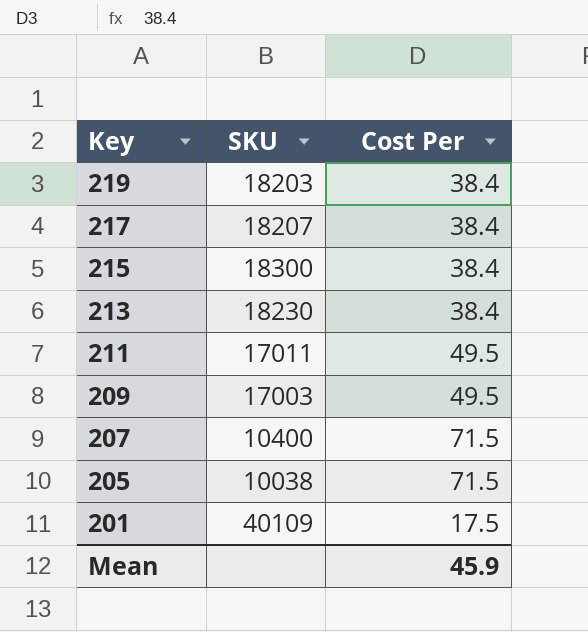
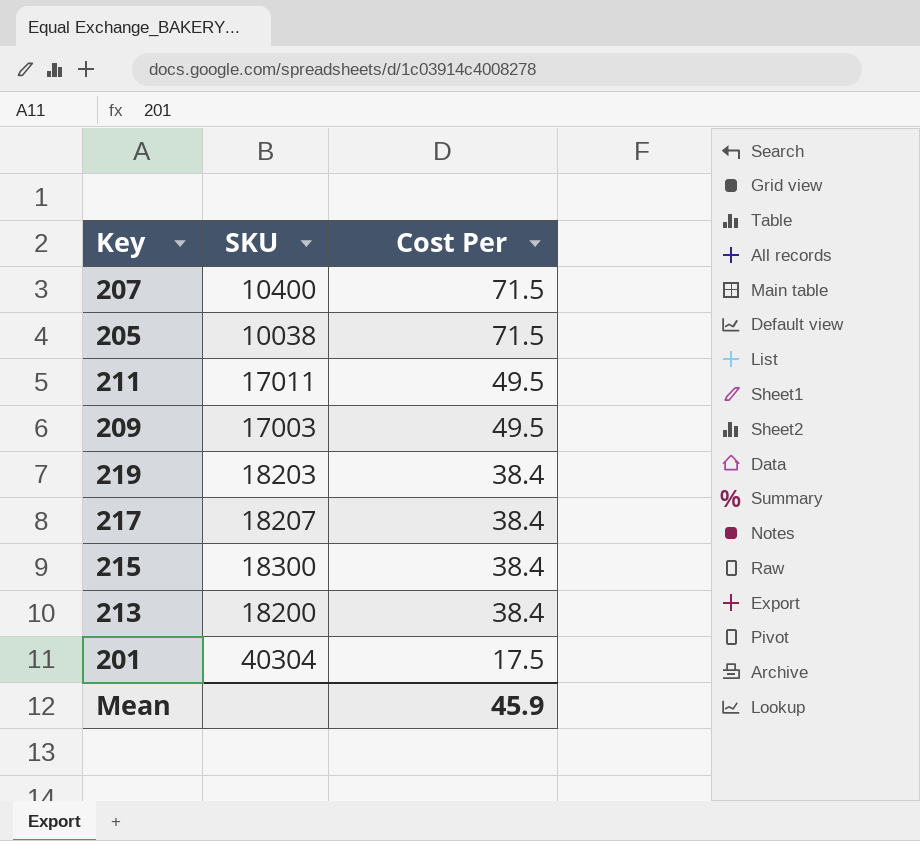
row order: Key descending -> Cost Per descending
213 | SKU: 18230 -> 18200
201 | SKU: 40109 -> 40304

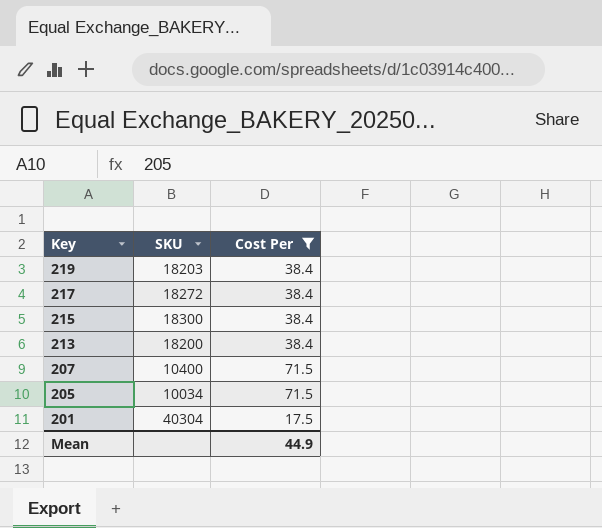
filter: none -> Cost Per != 49.5
row order: Cost Per descending -> Key descending
217 | SKU: 18207 -> 18272
205 | SKU: 10038 -> 10034
Mean | Cost Per: 45.9 -> 44.9

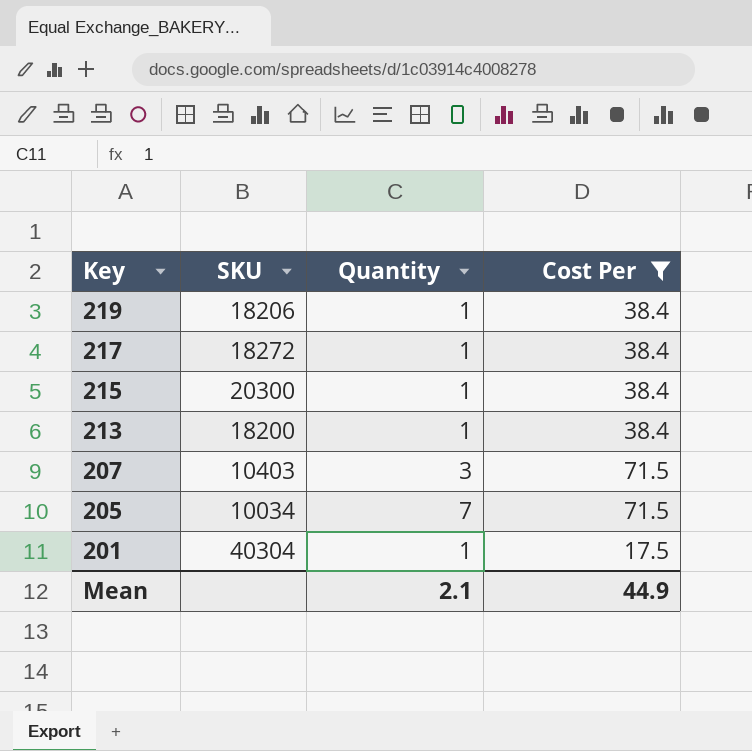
column Quantity | position: none -> 3
219 | SKU: 18203 -> 18206
215 | SKU: 18300 -> 20300
207 | SKU: 10400 -> 10403

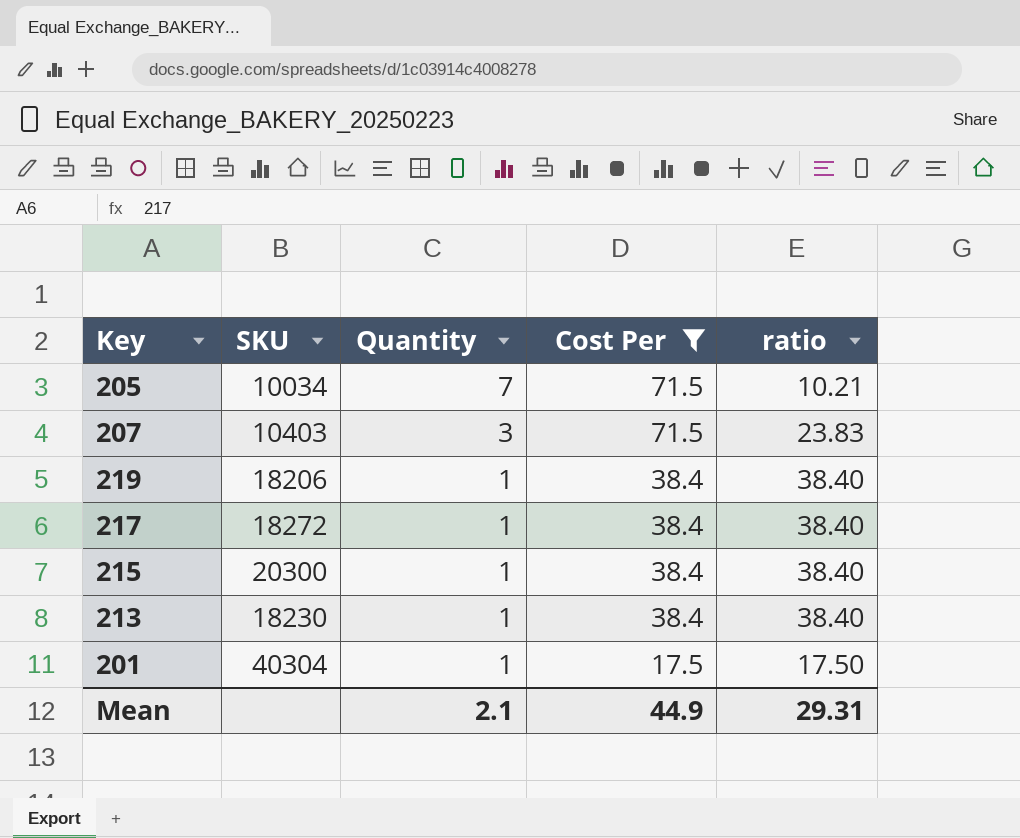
row order: Key descending -> Quantity descending
column ratio | formula: none -> [Cost Per] / [Quantity]
213 | SKU: 18200 -> 18230

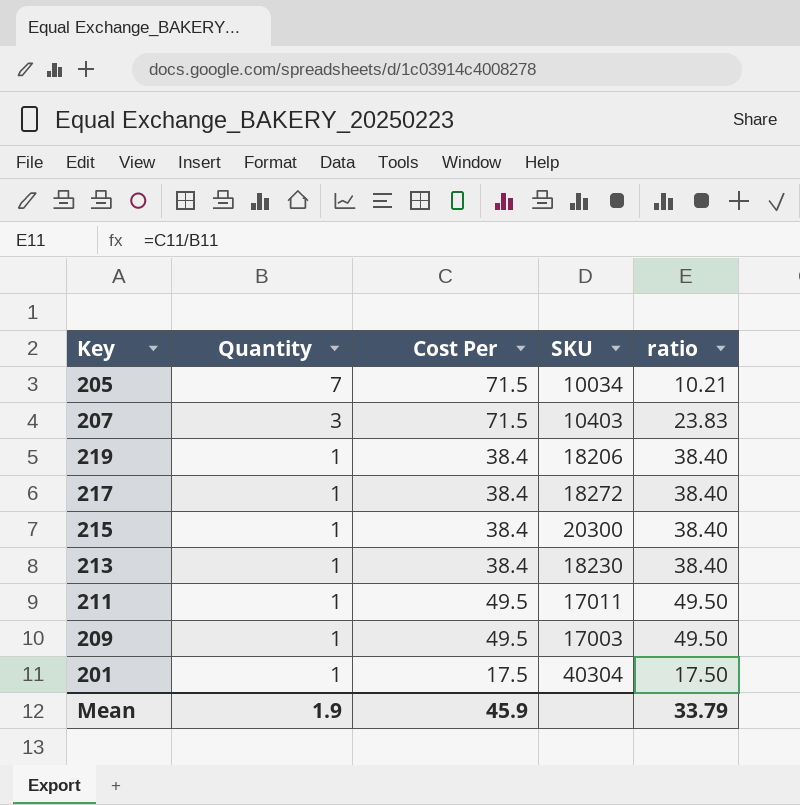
filter: Cost Per != 49.5 -> none
column SKU | position: 2 -> 4
Mean | Quantity: 2.1 -> 1.9
Mean | Cost Per: 44.9 -> 45.9
Mean | ratio: 29.31 -> 33.79

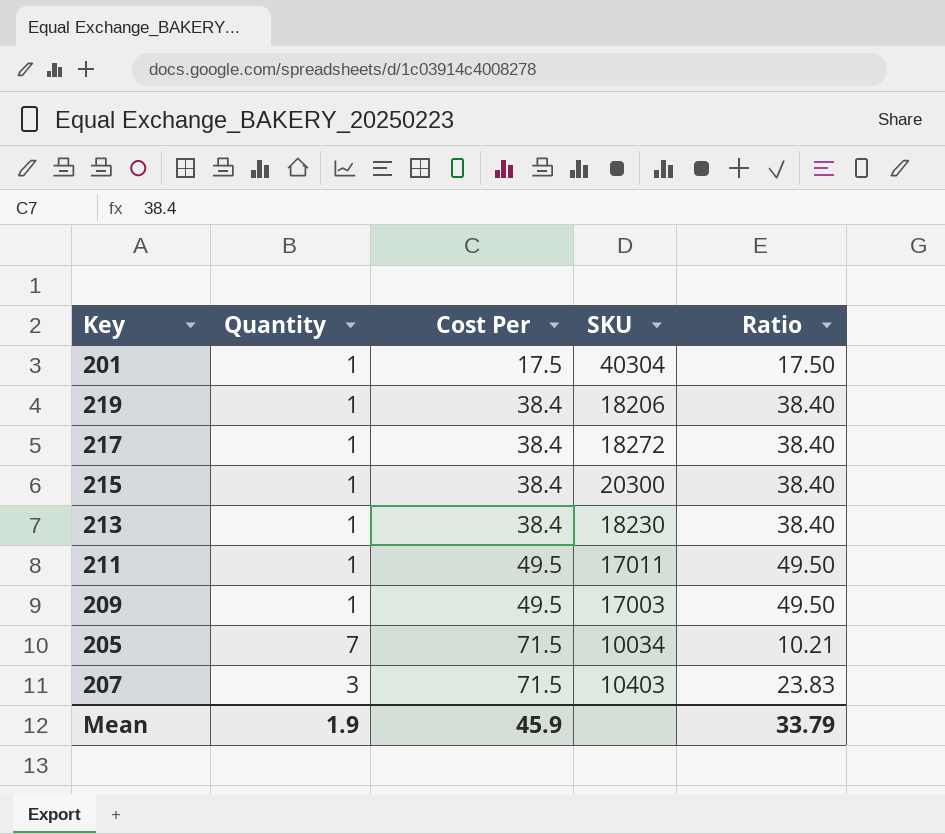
row order: Quantity descending -> Cost Per ascending
column name: ratio -> Ratio

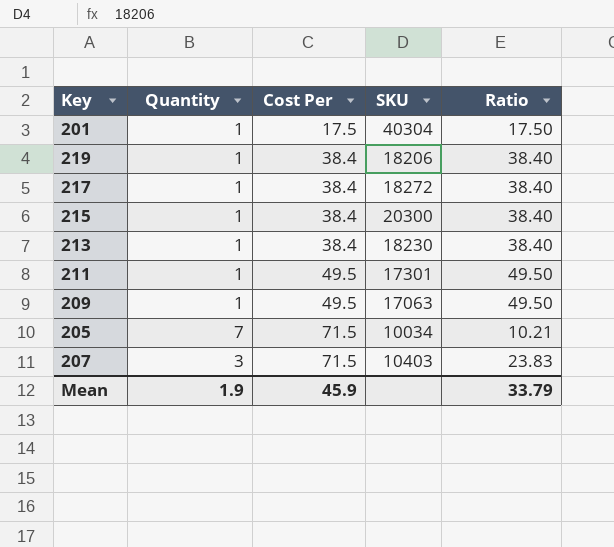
211 | SKU: 17011 -> 17301
209 | SKU: 17003 -> 17063

